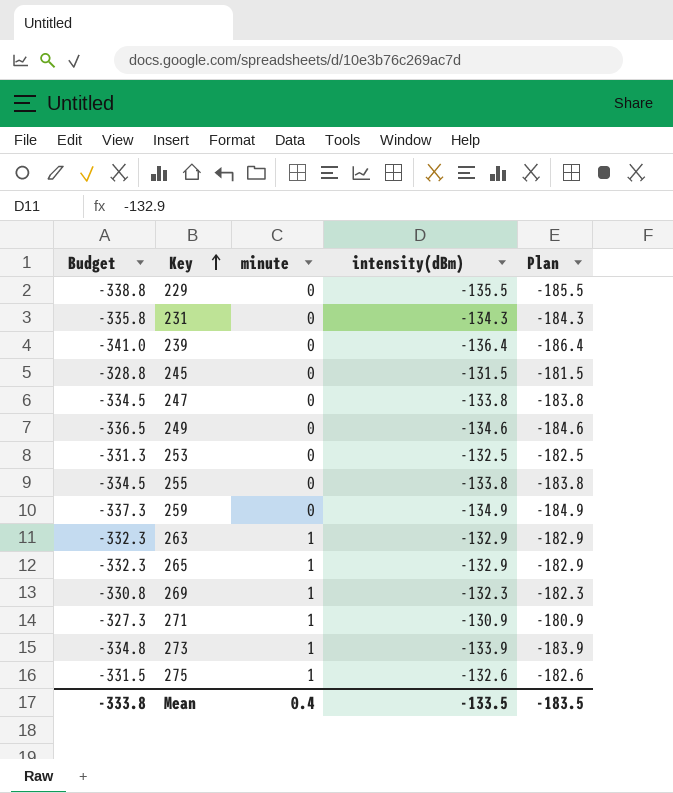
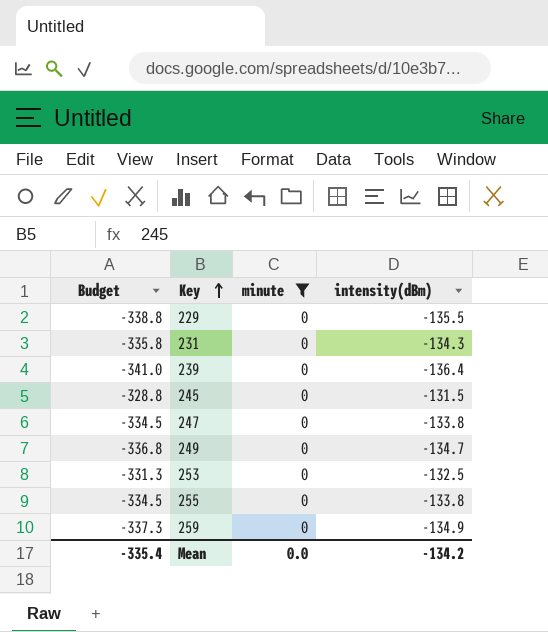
filter: none -> minute = 0
column Plan | formula: [intensity(dBm)] - 50 -> none
249 | Budget: -336.5 -> -336.8
249 | intensity(dBm): -134.6 -> -134.7
Mean | Budget: -333.8 -> -335.4
Mean | minute: 0.4 -> 0.0
Mean | intensity(dBm): -133.5 -> -134.2

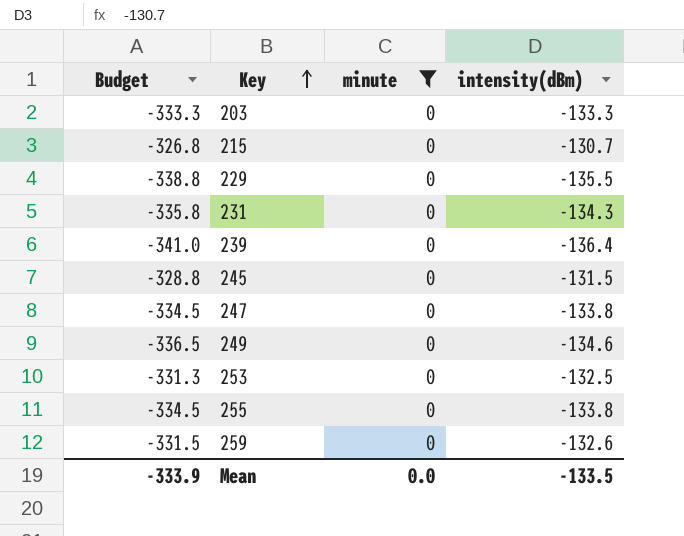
row 203: none -> -333.3 | 0 | -133.3
row 215: none -> -326.8 | 0 | -130.7
249 | Budget: -336.8 -> -336.5
249 | intensity(dBm): -134.7 -> -134.6
259 | Budget: -337.3 -> -331.5
259 | intensity(dBm): -134.9 -> -132.6
Mean | Budget: -335.4 -> -333.9
Mean | intensity(dBm): -134.2 -> -133.5

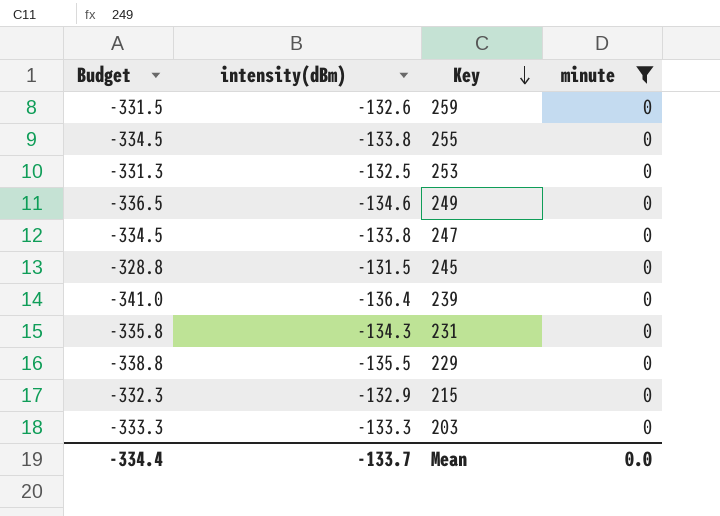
row order: Key ascending -> Key descending
column intensity(dBm) | position: 4 -> 2
215 | Budget: -326.8 -> -332.3
215 | intensity(dBm): -130.7 -> -132.9
Mean | Budget: -333.9 -> -334.4
Mean | intensity(dBm): -133.5 -> -133.7

